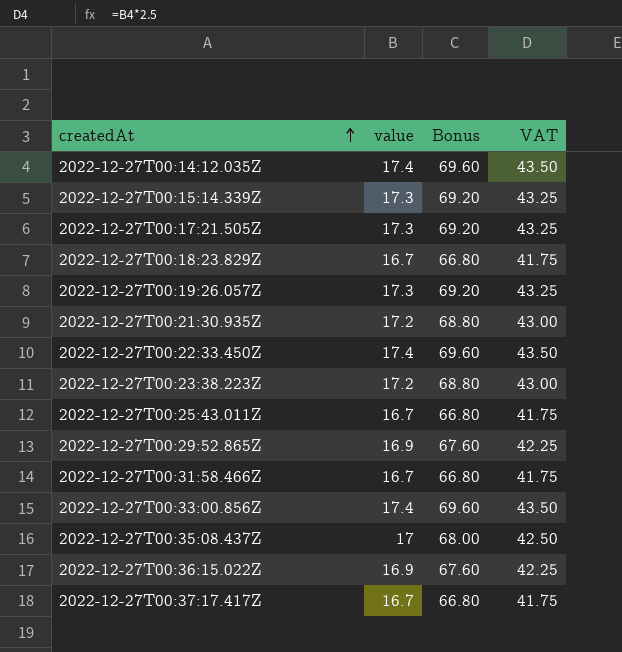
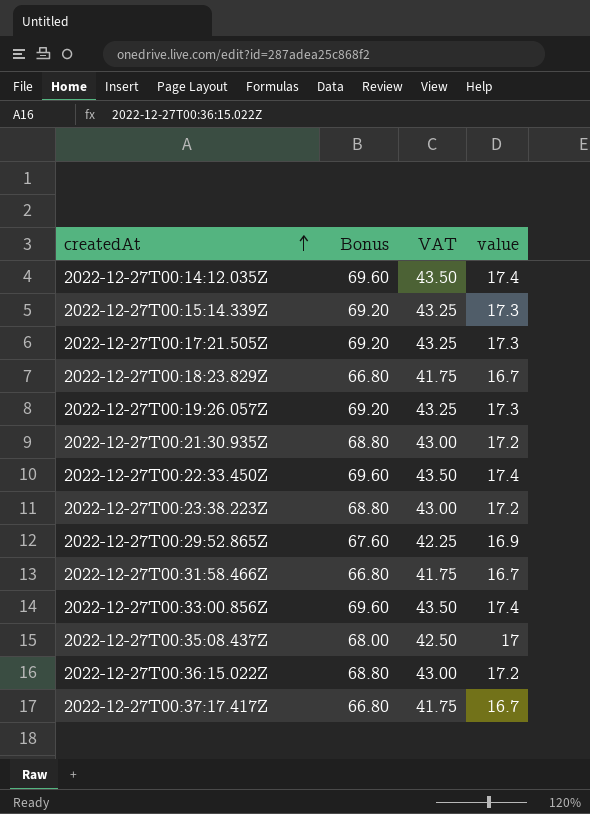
column value | position: 2 -> 4
row 2022-12-27T00:25:43.011Z: 16.7 | 66.80 | 41.75 -> none
2022-12-27T00:36:15.022Z | Bonus: 67.60 -> 68.80
2022-12-27T00:36:15.022Z | VAT: 42.25 -> 43.00
2022-12-27T00:36:15.022Z | value: 16.9 -> 17.2

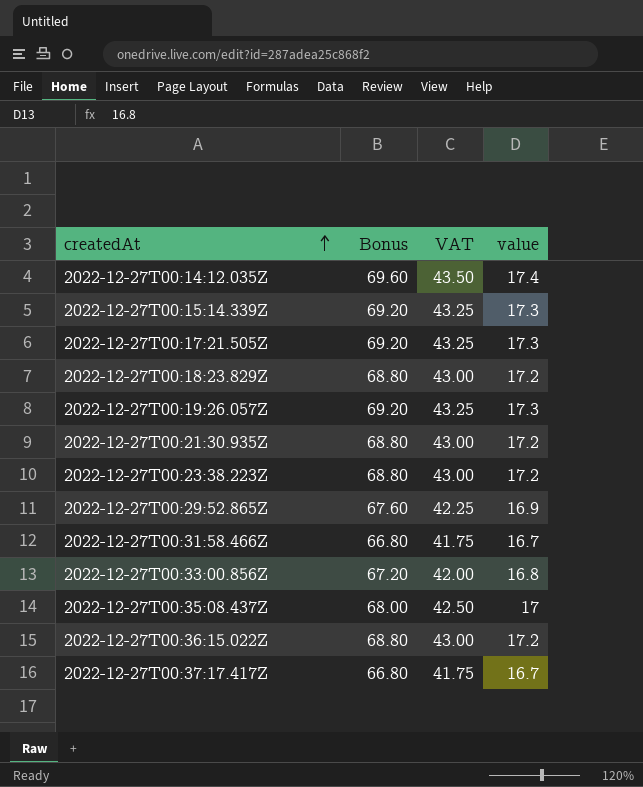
row 2022-12-27T00:22:33.450Z: 69.60 | 43.50 | 17.4 -> none
2022-12-27T00:18:23.829Z | Bonus: 66.80 -> 68.80
2022-12-27T00:18:23.829Z | VAT: 41.75 -> 43.00
2022-12-27T00:18:23.829Z | value: 16.7 -> 17.2
2022-12-27T00:33:00.856Z | Bonus: 69.60 -> 67.20
2022-12-27T00:33:00.856Z | VAT: 43.50 -> 42.00
2022-12-27T00:33:00.856Z | value: 17.4 -> 16.8

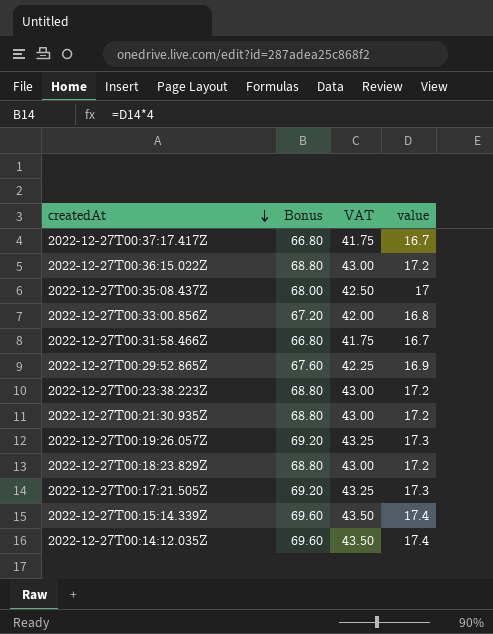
row order: createdAt ascending -> createdAt descending
2022-12-27T00:15:14.339Z | Bonus: 69.20 -> 69.60
2022-12-27T00:15:14.339Z | VAT: 43.25 -> 43.50
2022-12-27T00:15:14.339Z | value: 17.3 -> 17.4

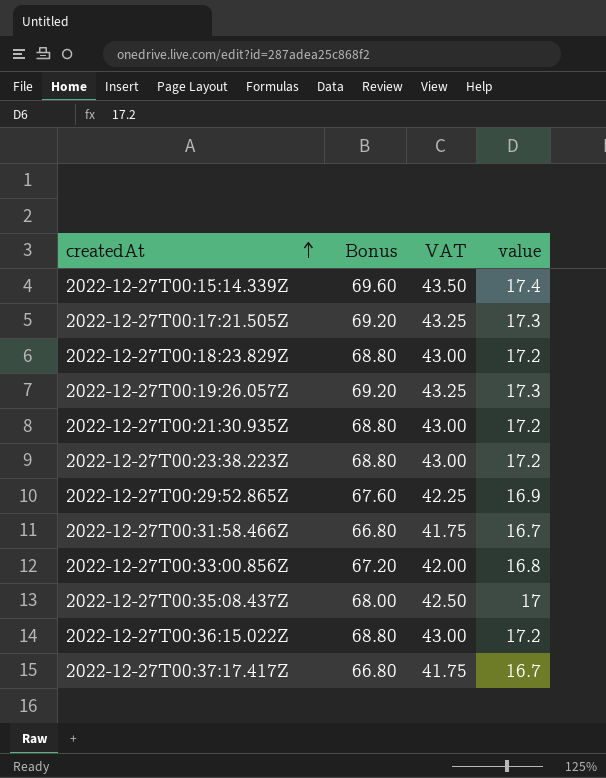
row order: createdAt descending -> createdAt ascending
row 2022-12-27T00:14:12.035Z: 69.60 | 43.50 | 17.4 -> none

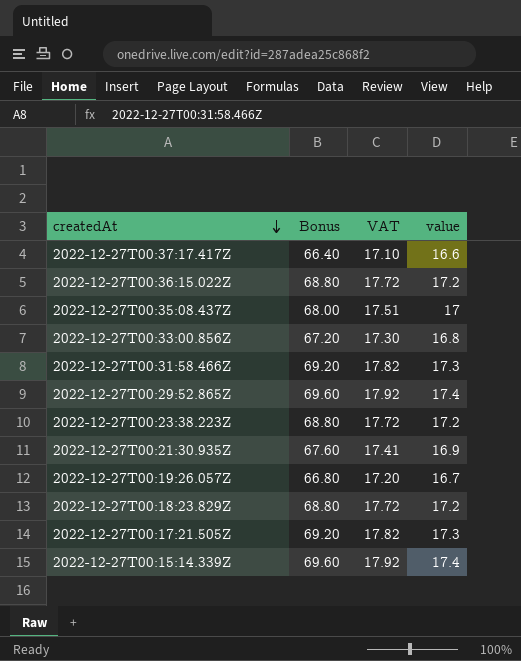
row order: createdAt ascending -> createdAt descending
column VAT | formula: [value] * 2.5 -> [value] * 1.03
2022-12-27T00:37:17.417Z | Bonus: 66.80 -> 66.40
2022-12-27T00:37:17.417Z | value: 16.7 -> 16.6
2022-12-27T00:31:58.466Z | Bonus: 66.80 -> 69.20
2022-12-27T00:31:58.466Z | value: 16.7 -> 17.3
2022-12-27T00:29:52.865Z | Bonus: 67.60 -> 69.60
2022-12-27T00:29:52.865Z | value: 16.9 -> 17.4
2022-12-27T00:21:30.935Z | Bonus: 68.80 -> 67.60
2022-12-27T00:21:30.935Z | value: 17.2 -> 16.9
2022-12-27T00:19:26.057Z | Bonus: 69.20 -> 66.80
2022-12-27T00:19:26.057Z | value: 17.3 -> 16.7

